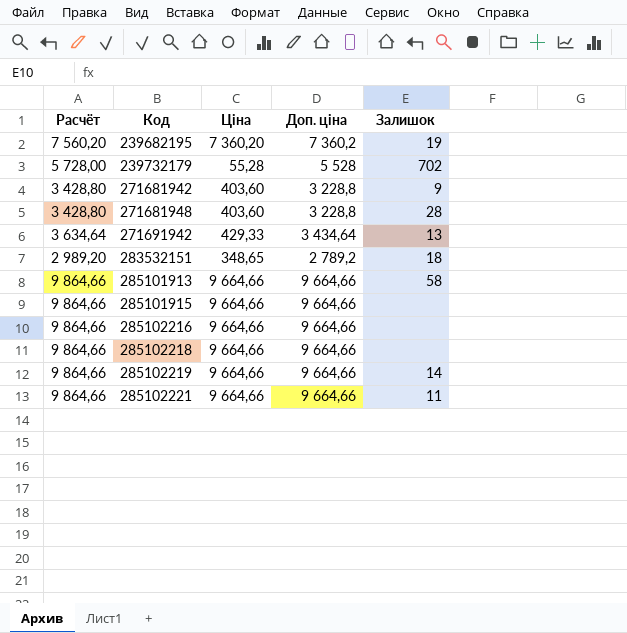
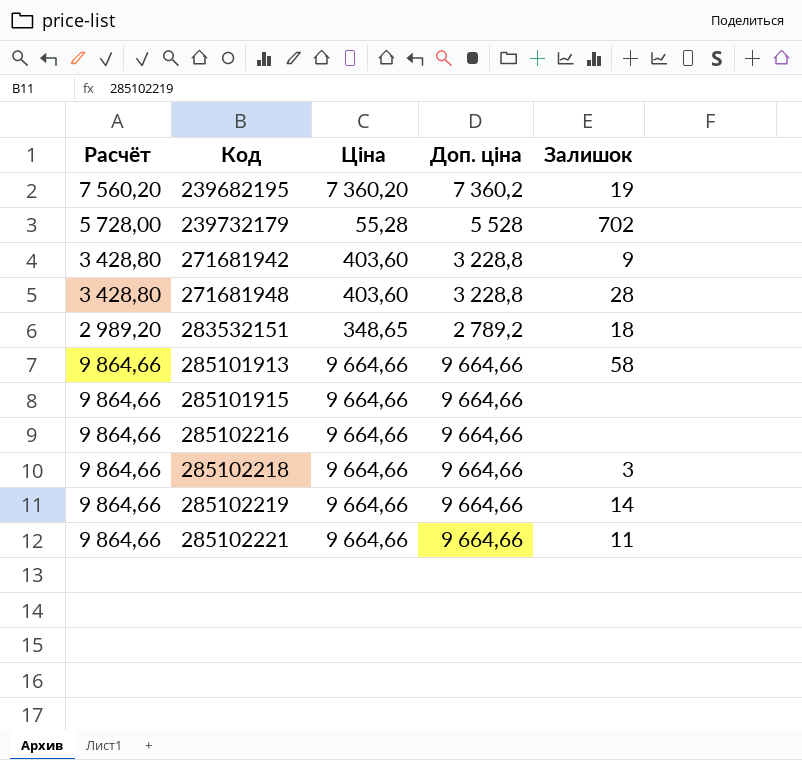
row 271691942: 3 634,64 | 429,33 | 3 434,64 | 13 -> none
285102218 | Залишок: none -> 3

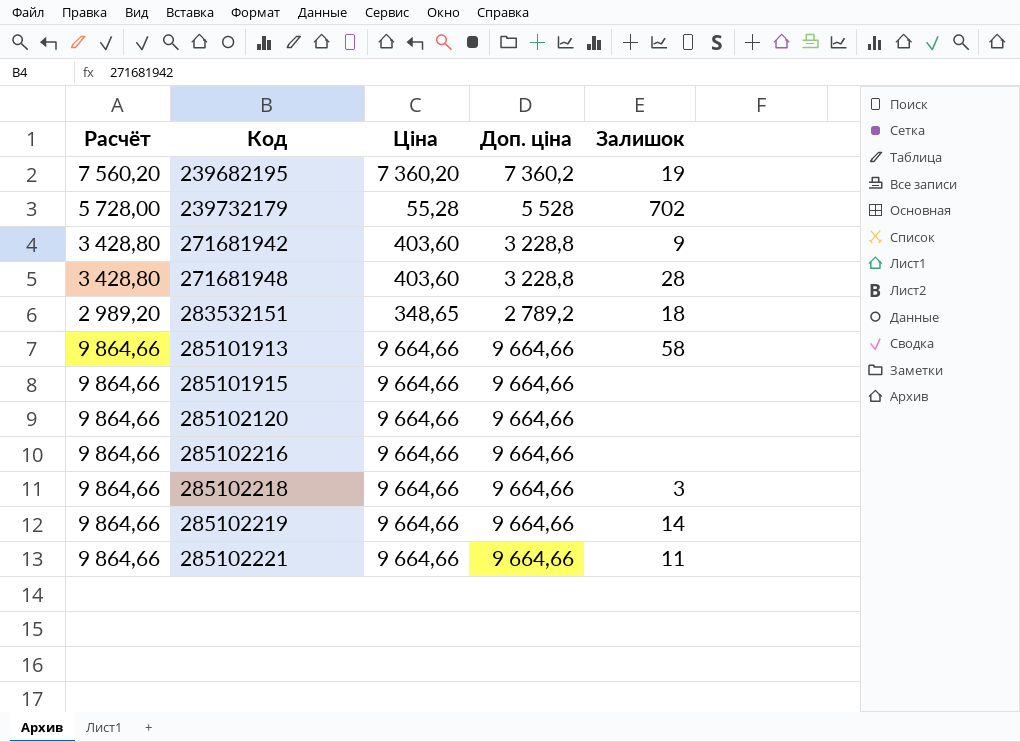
row 285102120: none -> 9 864,66 | 9 664,66 | 9 664,66 | none

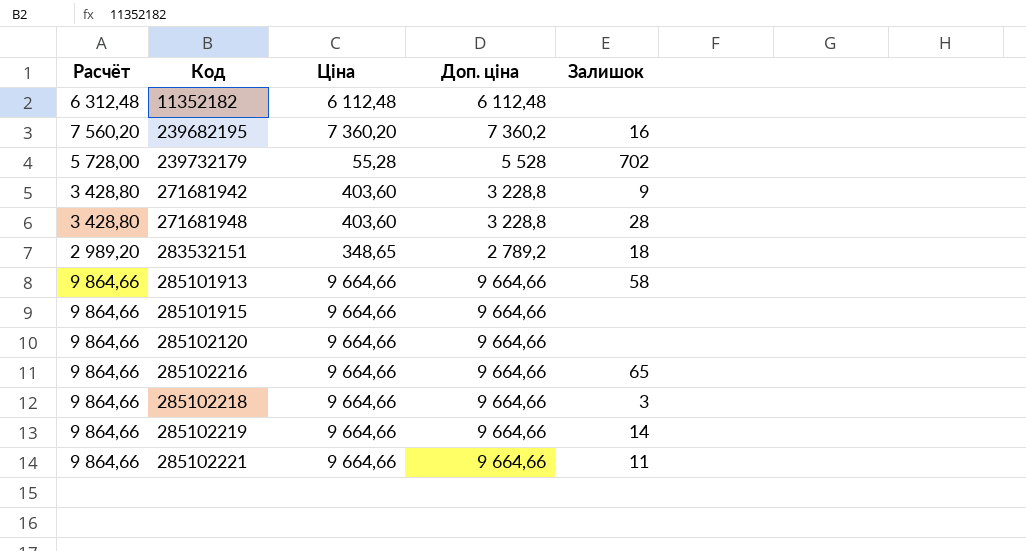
row 11352182: none -> 6 312,48 | 6 112,48 | 6 112,48 | none
239682195 | Залишок: 19 -> 16
285102216 | Залишок: none -> 65

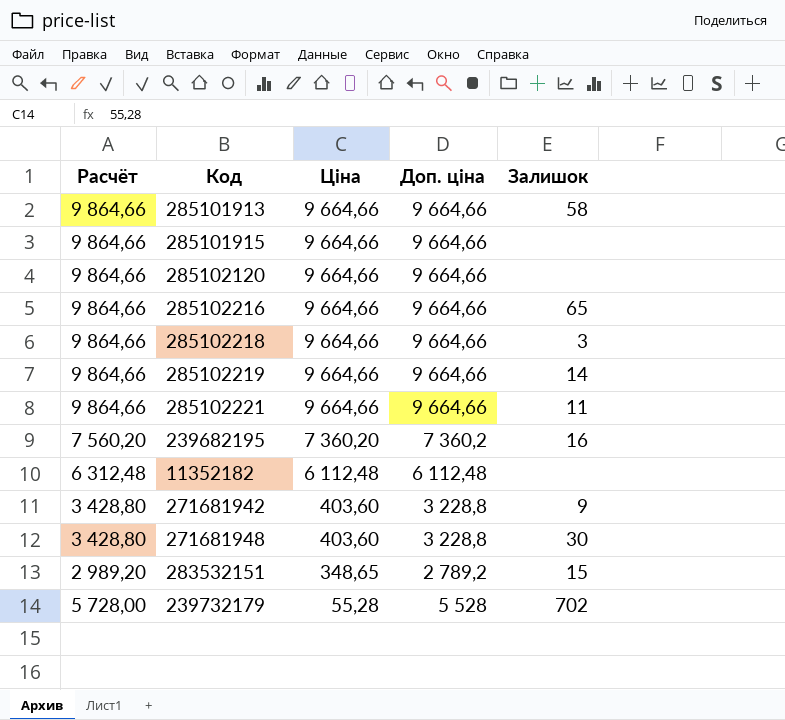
row order: Код ascending -> Ціна descending
271681948 | Залишок: 28 -> 30
283532151 | Залишок: 18 -> 15

